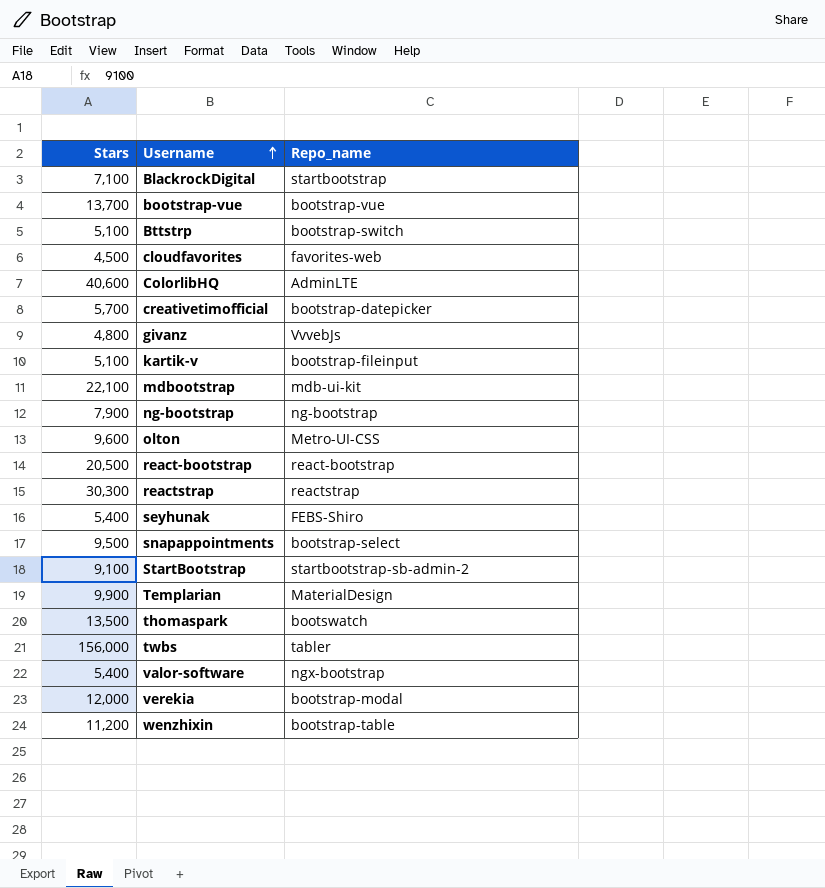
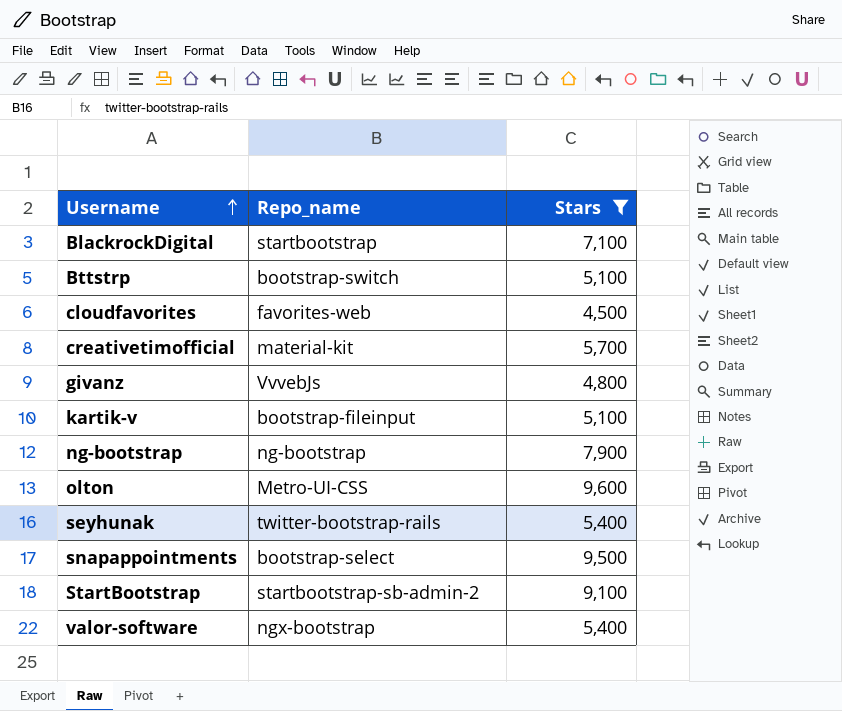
filter: none -> Stars <= 9,600
column Stars | position: 1 -> 3
creativetimofficial | Repo_name: bootstrap-datepicker -> material-kit
seyhunak | Repo_name: FEBS-Shiro -> twitter-bootstrap-rails

